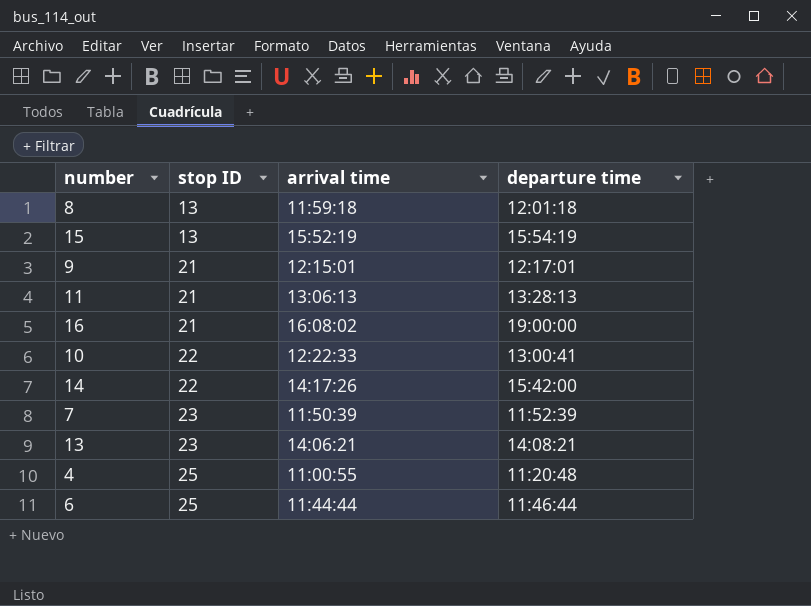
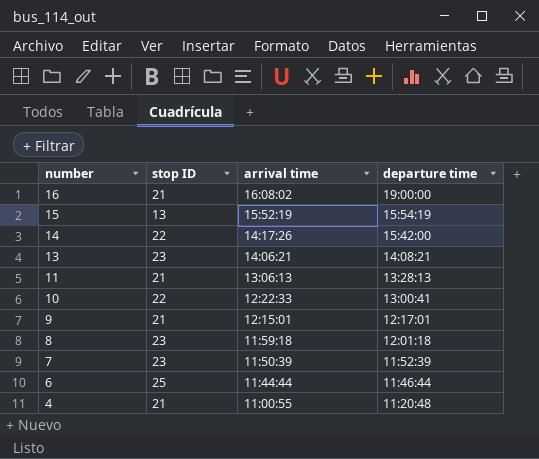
row order: stop ID ascending -> number descending
8 | stop ID: 13 -> 23
4 | stop ID: 25 -> 21

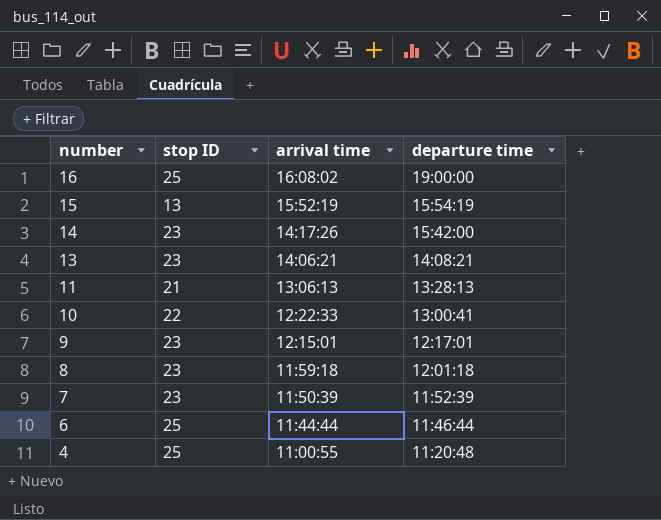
16 | stop ID: 21 -> 25
14 | stop ID: 22 -> 23
9 | stop ID: 21 -> 23
4 | stop ID: 21 -> 25

